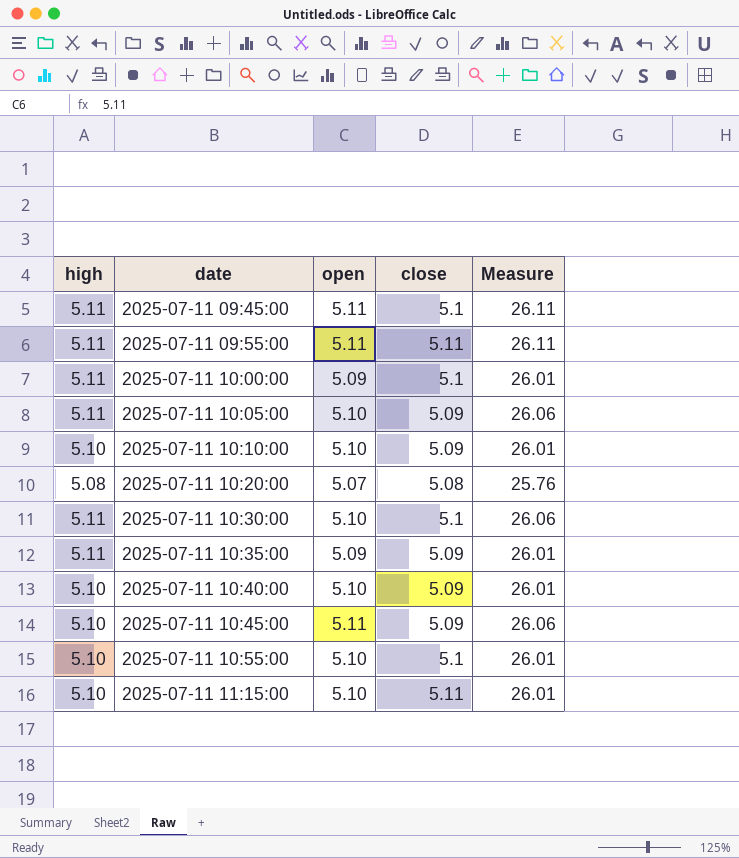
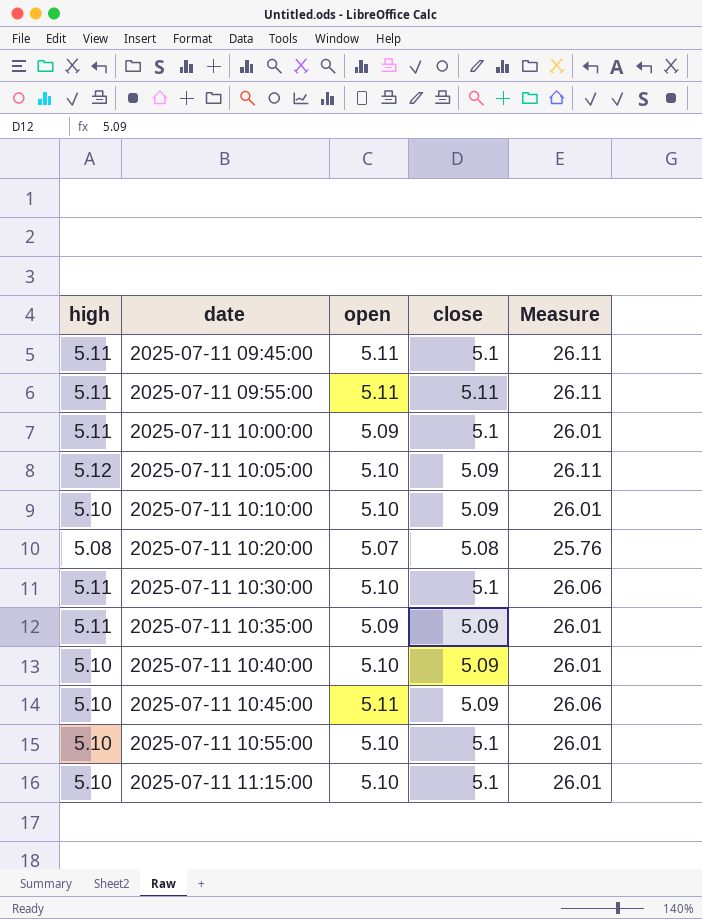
2025-07-11 10:05:00 | high: 5.11 -> 5.12
2025-07-11 10:05:00 | Measure: 26.06 -> 26.11
2025-07-11 11:15:00 | close: 5.11 -> 5.1

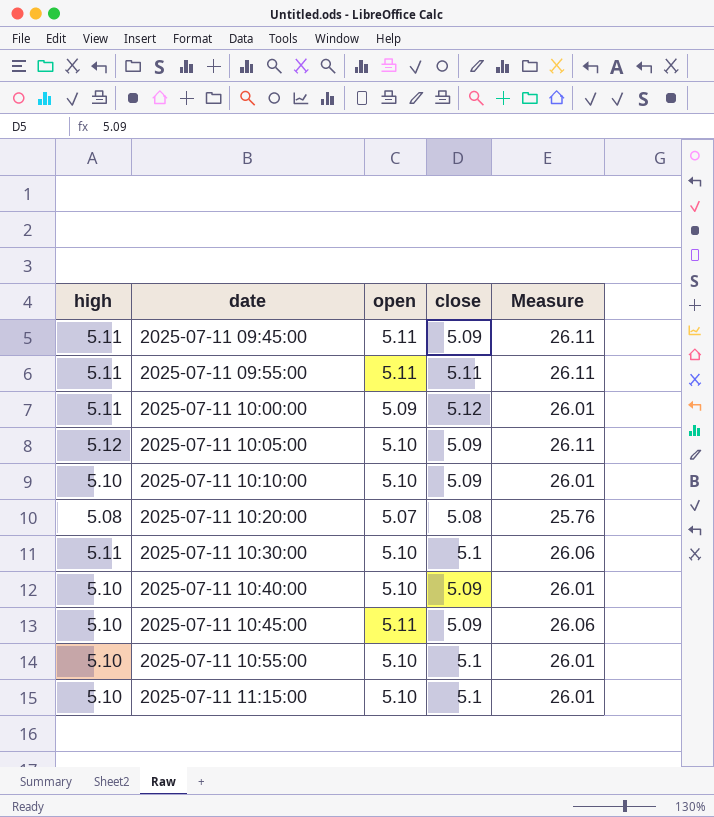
row 2025-07-11 10:35:00: 5.11 | 5.09 | 5.09 | 26.01 -> none
2025-07-11 09:45:00 | close: 5.1 -> 5.09
2025-07-11 10:00:00 | close: 5.1 -> 5.12

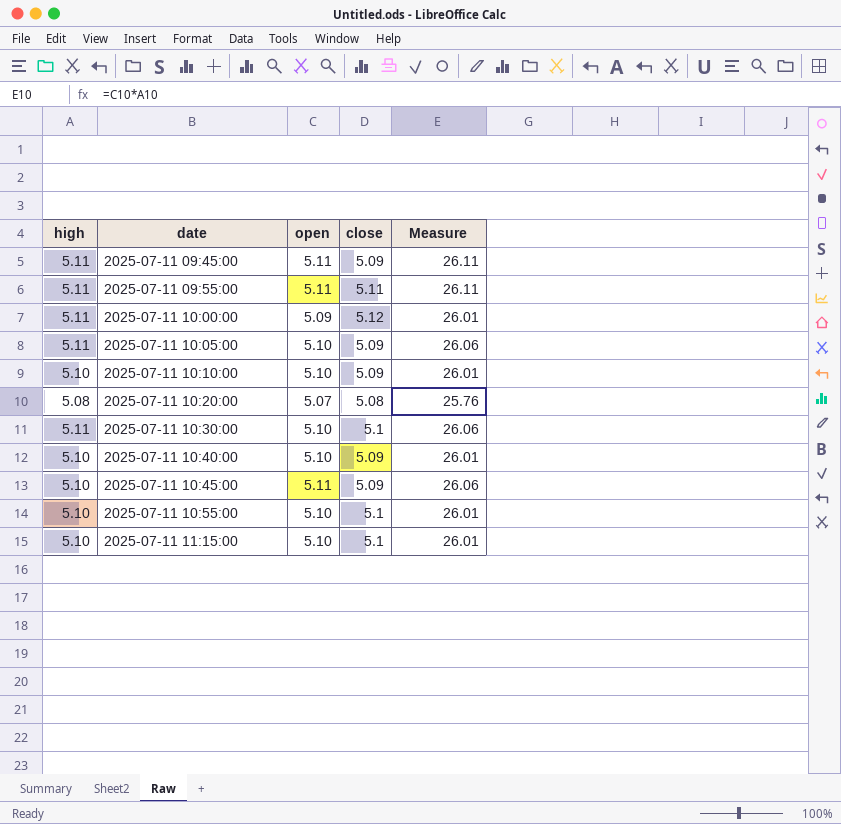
2025-07-11 10:05:00 | high: 5.12 -> 5.11
2025-07-11 10:05:00 | Measure: 26.11 -> 26.06

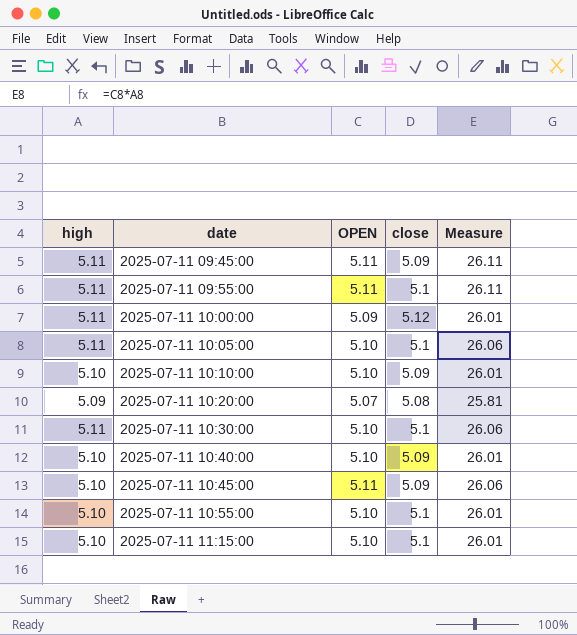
column name: open -> OPEN
2025-07-11 09:55:00 | close: 5.11 -> 5.1
2025-07-11 10:05:00 | close: 5.09 -> 5.1
2025-07-11 10:20:00 | high: 5.08 -> 5.09
2025-07-11 10:20:00 | Measure: 25.76 -> 25.81

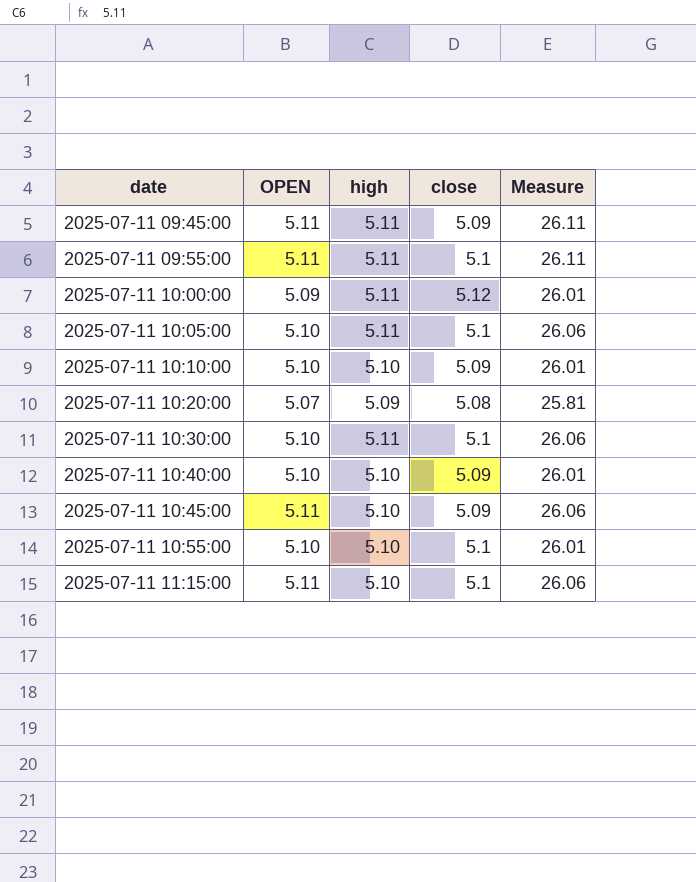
column high | position: 1 -> 3
2025-07-11 11:15:00 | OPEN: 5.10 -> 5.11
2025-07-11 11:15:00 | Measure: 26.01 -> 26.06

